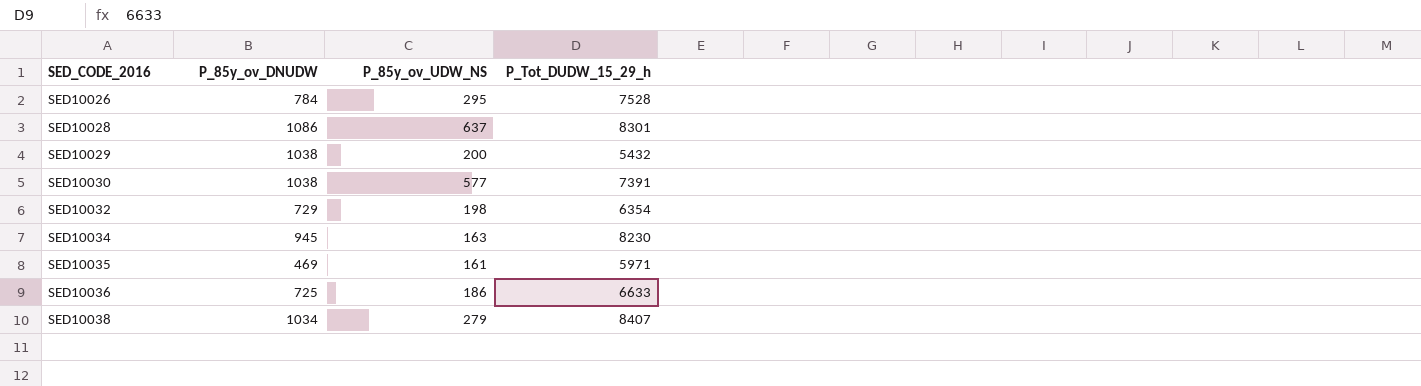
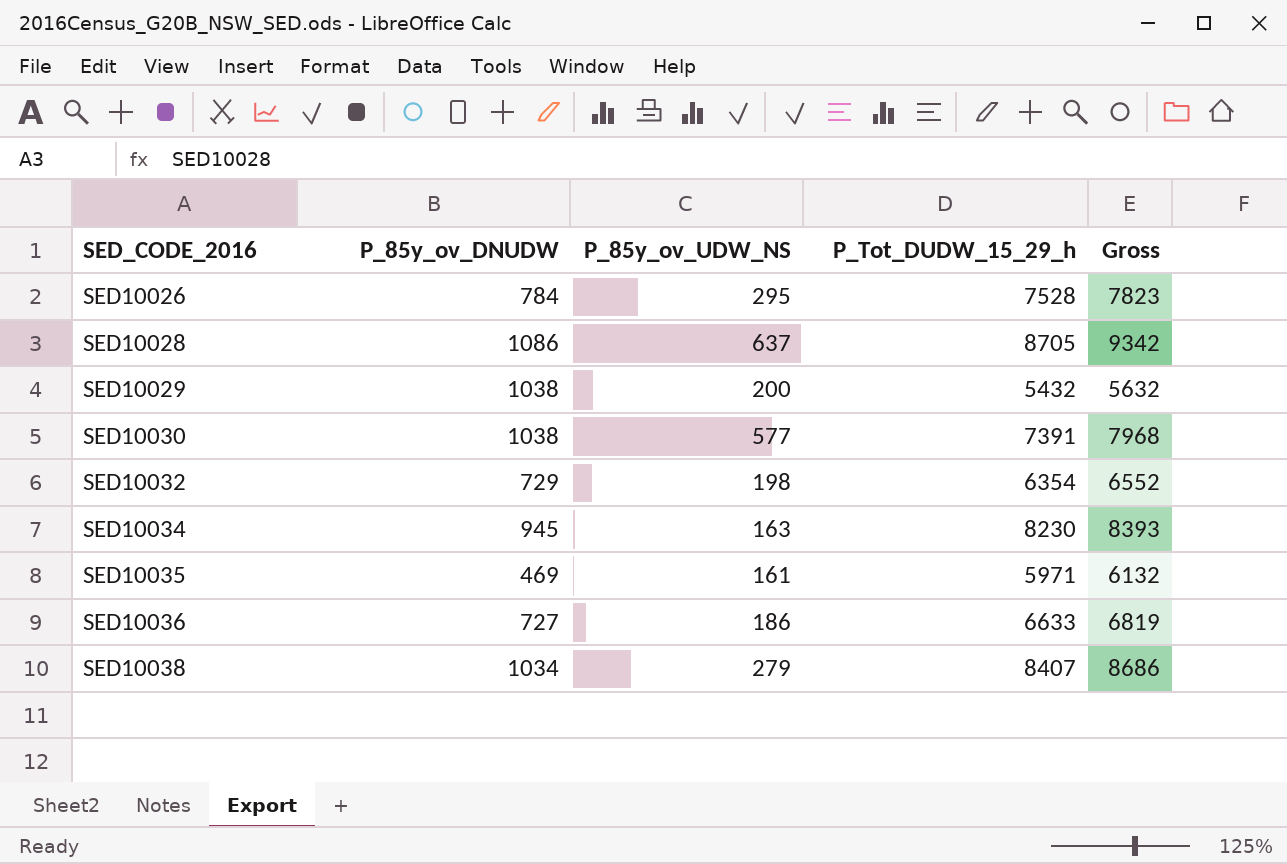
column Gross | formula: none -> [P_85y_ov_UDW_NS] + [P_Tot_DUDW_15_29_h]
SED10028 | P_Tot_DUDW_15_29_h: 8301 -> 8705
SED10036 | P_85y_ov_DNUDW: 725 -> 727

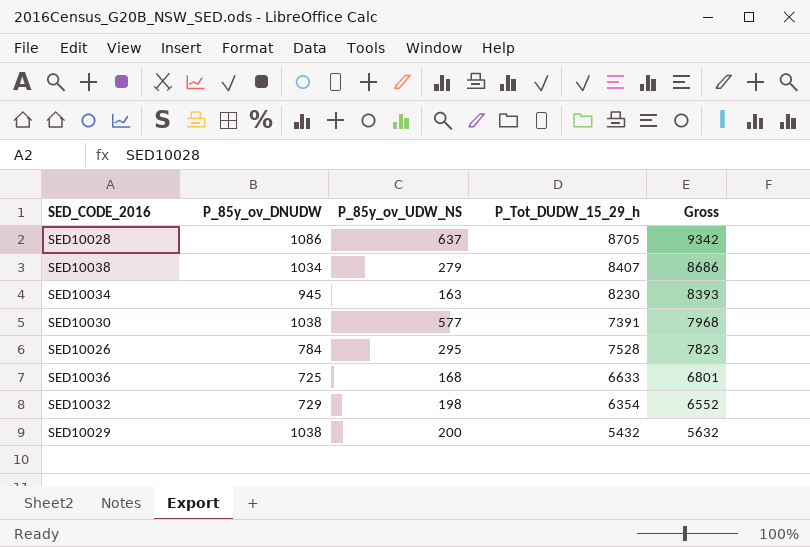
row order: SED_CODE_2016 ascending -> Gross descending
row SED10035: 469 | 161 | 5971 | 6132 -> none
SED10036 | P_85y_ov_DNUDW: 727 -> 725
SED10036 | P_85y_ov_UDW_NS: 186 -> 168
SED10036 | Gross: 6819 -> 6801

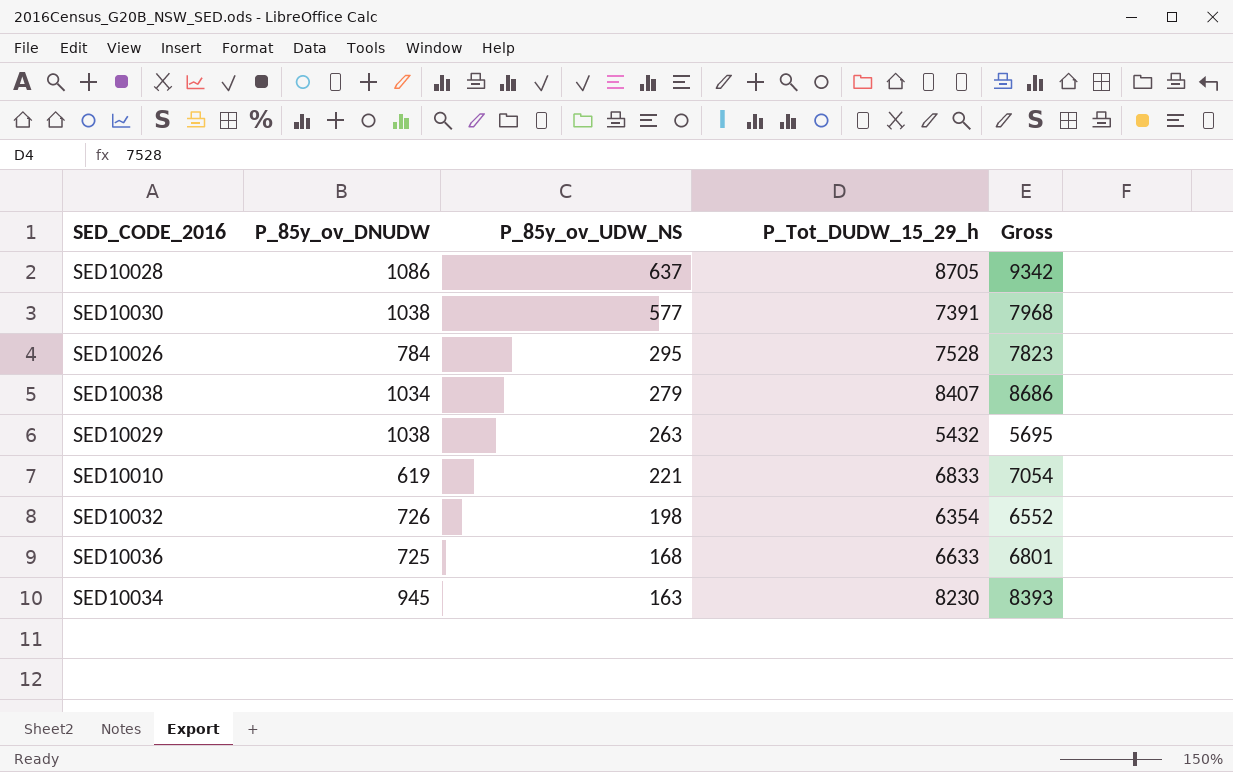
row order: Gross descending -> P_85y_ov_UDW_NS descending
SED10029 | P_85y_ov_UDW_NS: 200 -> 263
SED10029 | Gross: 5632 -> 5695
row SED10010: none -> 619 | 221 | 6833 | 7054
SED10032 | P_85y_ov_DNUDW: 729 -> 726

